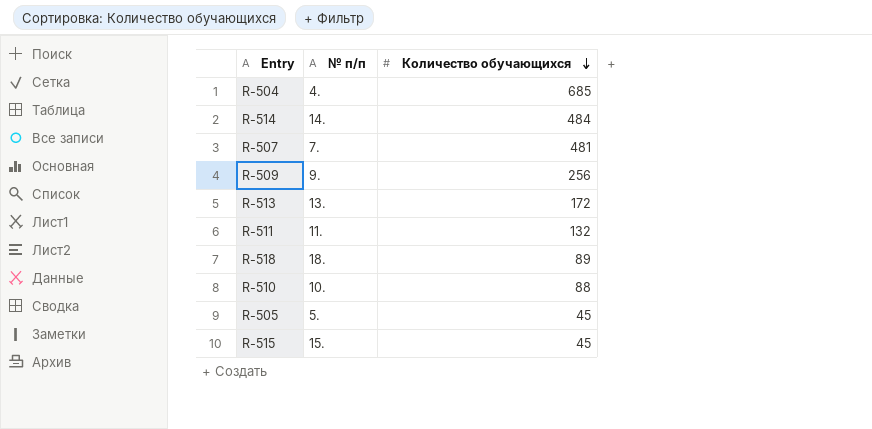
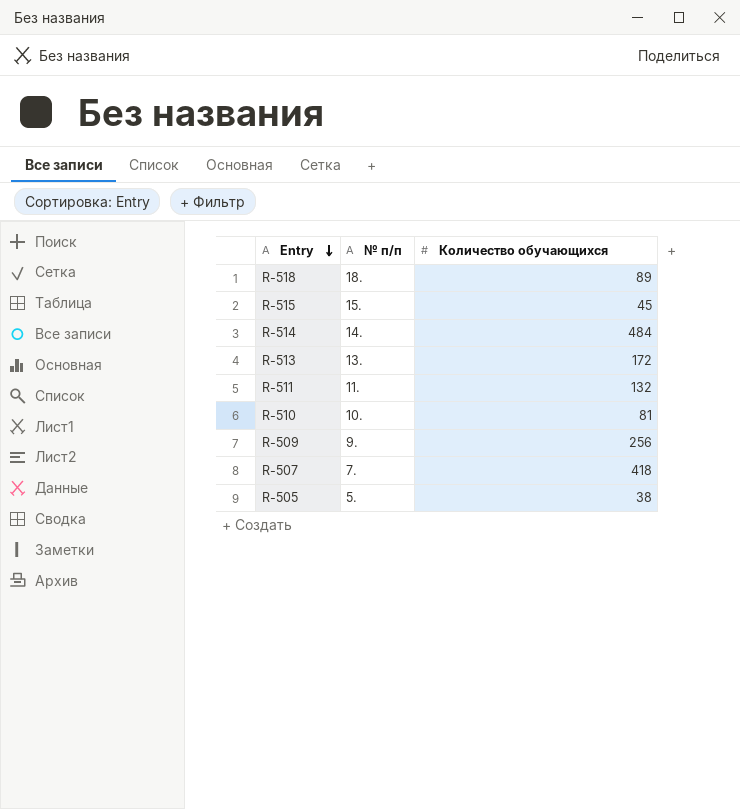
row order: Количество обучающихся descending -> Entry descending
row R-504: 4. | 685 -> none
R-510 | Количество обучающихся: 88 -> 81
R-507 | Количество обучающихся: 481 -> 418
R-505 | Количество обучающихся: 45 -> 38

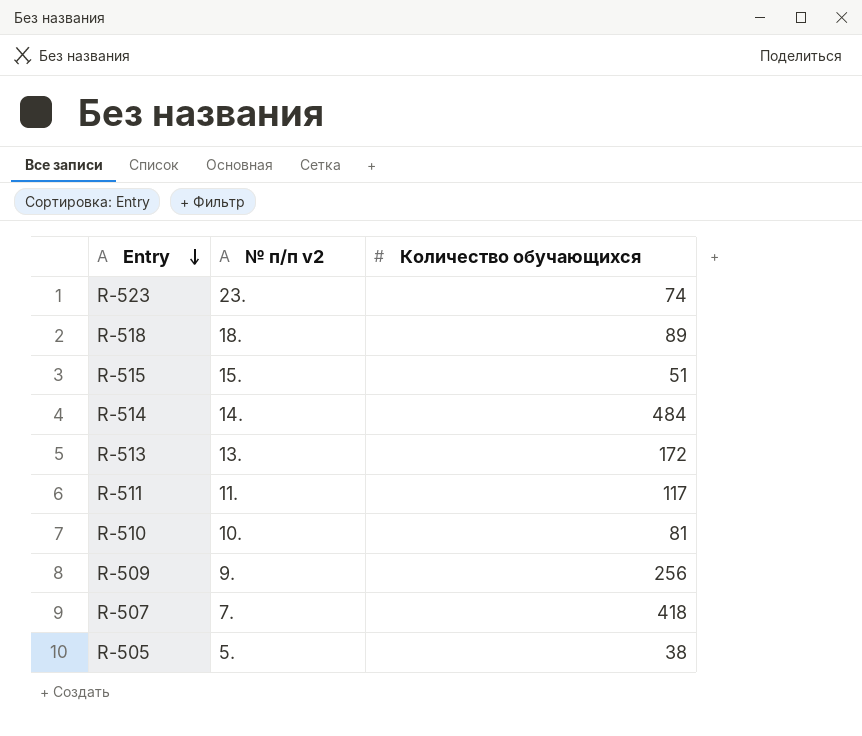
column name: № п/п -> № п/п v2
row R-523: none -> 23. | 74
R-515 | Количество обучающихся: 45 -> 51
R-511 | Количество обучающихся: 132 -> 117

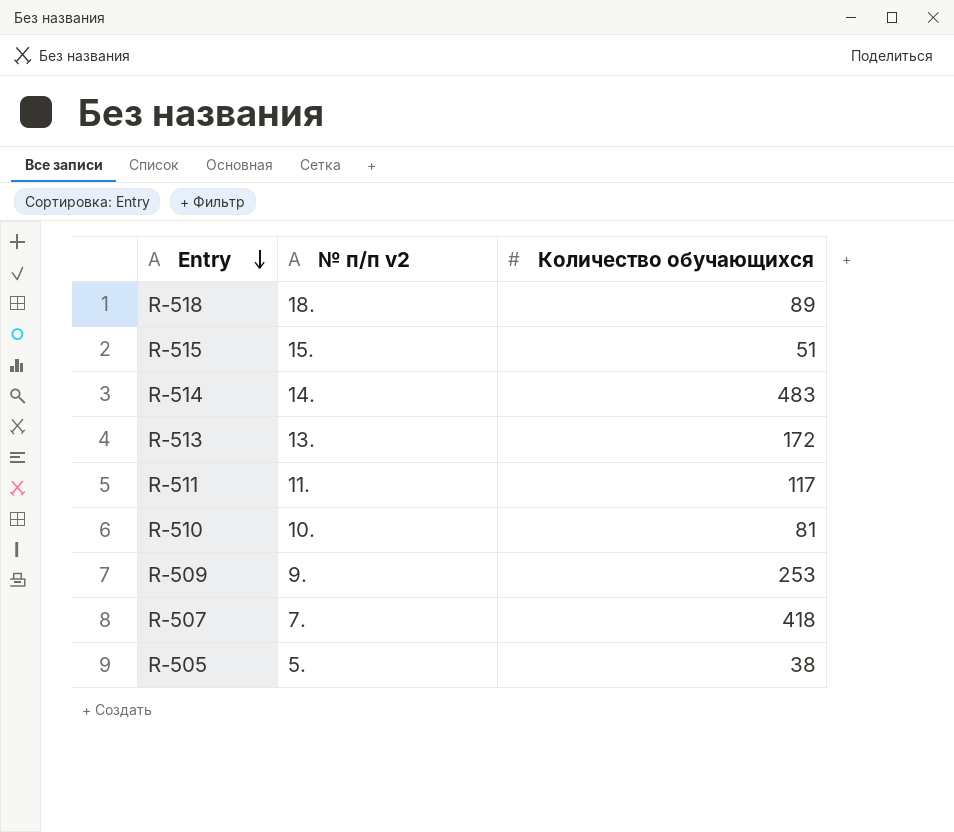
row R-523: 23. | 74 -> none
R-514 | Количество обучающихся: 484 -> 483
R-509 | Количество обучающихся: 256 -> 253

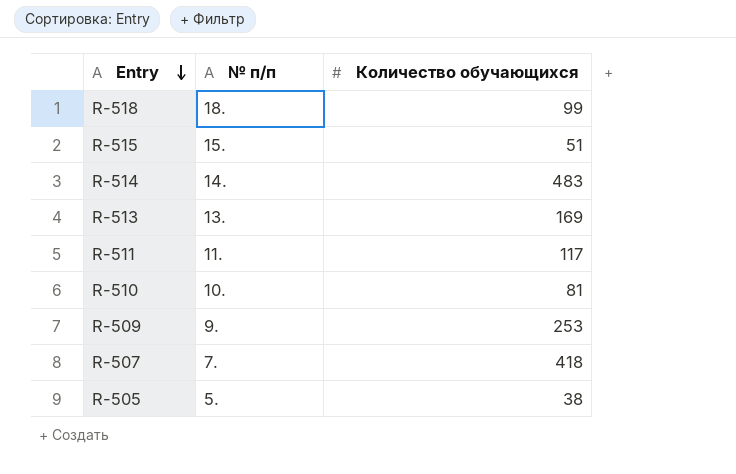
column name: № п/п v2 -> № п/п
R-518 | Количество обучающихся: 89 -> 99
R-513 | Количество обучающихся: 172 -> 169

